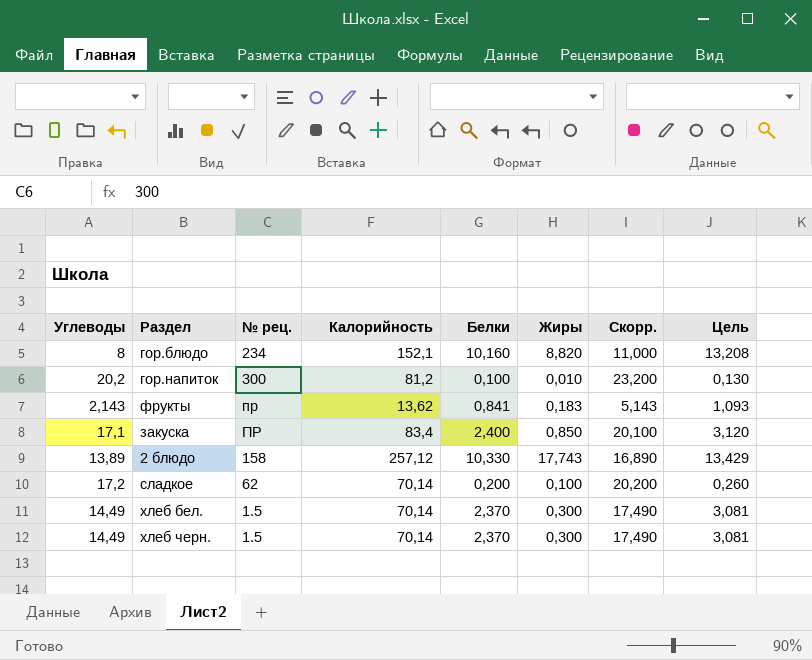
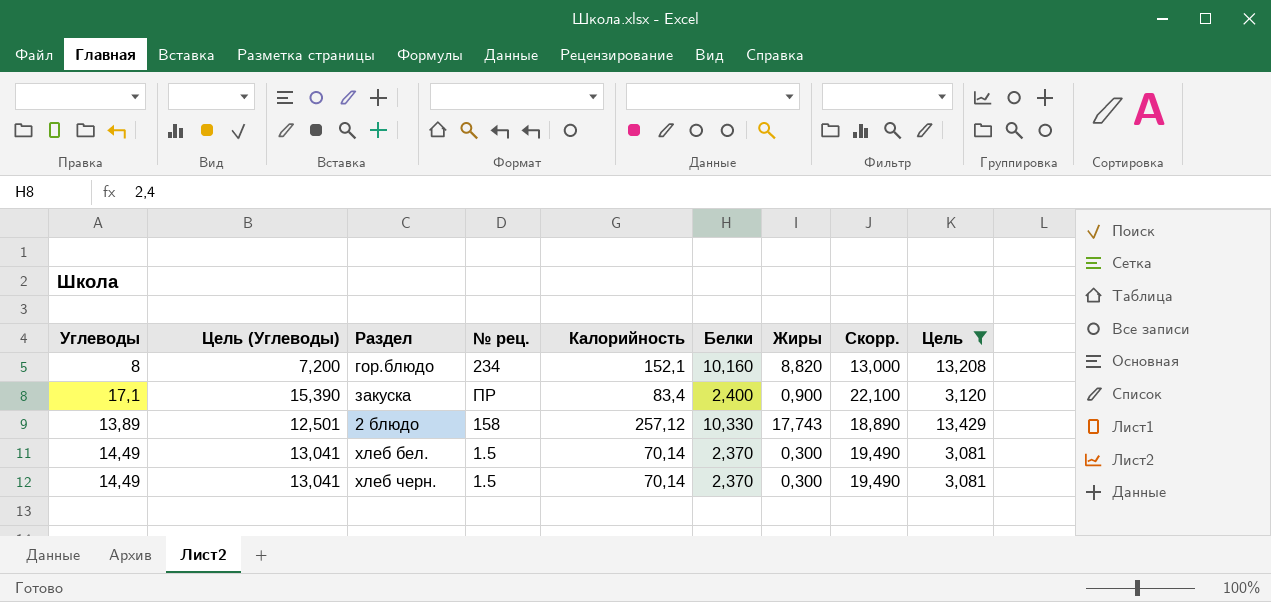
filter: none -> Цель >= 3,081
column Цель (Углеводы) | formula: none -> [Углеводы] * 0,9
column Скорр. | formula: [Углеводы] + 3 -> [Углеводы] + 5
закуска | Жиры: 0,850 -> 0,900

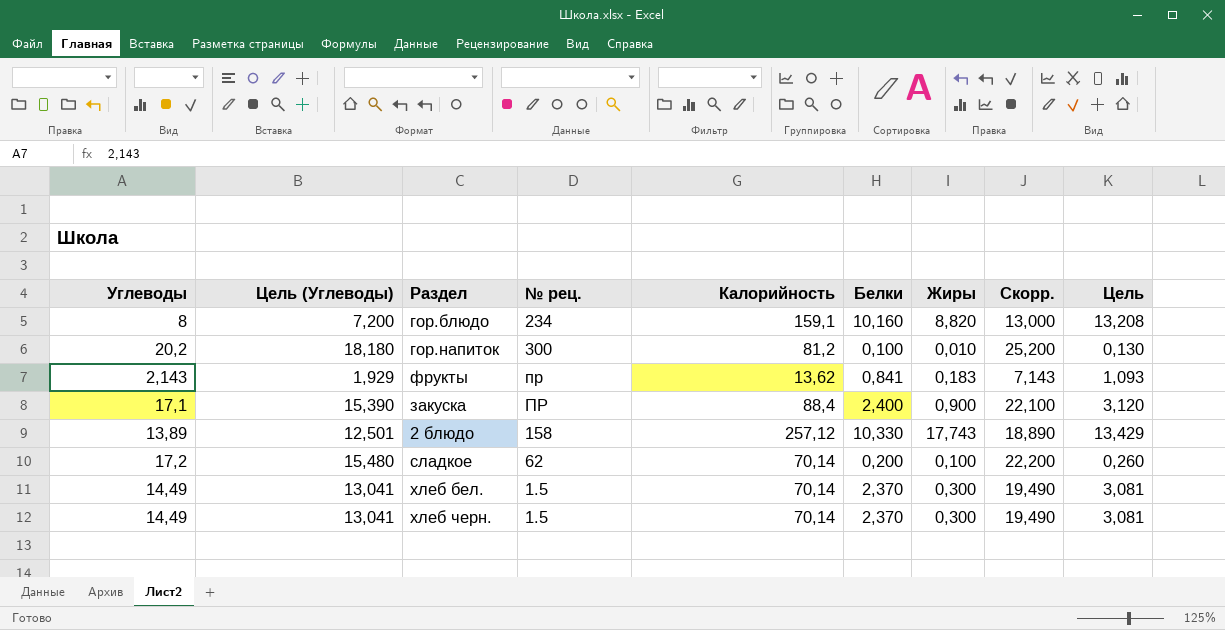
filter: Цель >= 3,081 -> none
гор.блюдо | Калорийность: 152,1 -> 159,1
закуска | Калорийность: 83,4 -> 88,4

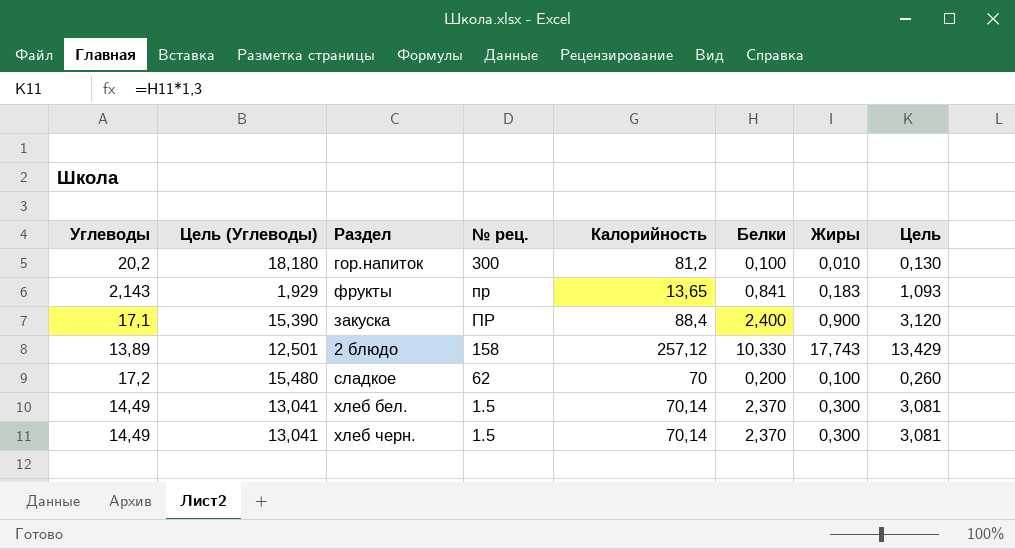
column Скорр. | formula: [Углеводы] + 5 -> none
row гор.блюдо: 8 | 7,200 | 234 | 159,1 | 10,160 | 8,820 | 13,000 | 13,208 -> none
фрукты | Калорийность: 13,62 -> 13,65
сладкое | Калорийность: 70,14 -> 70

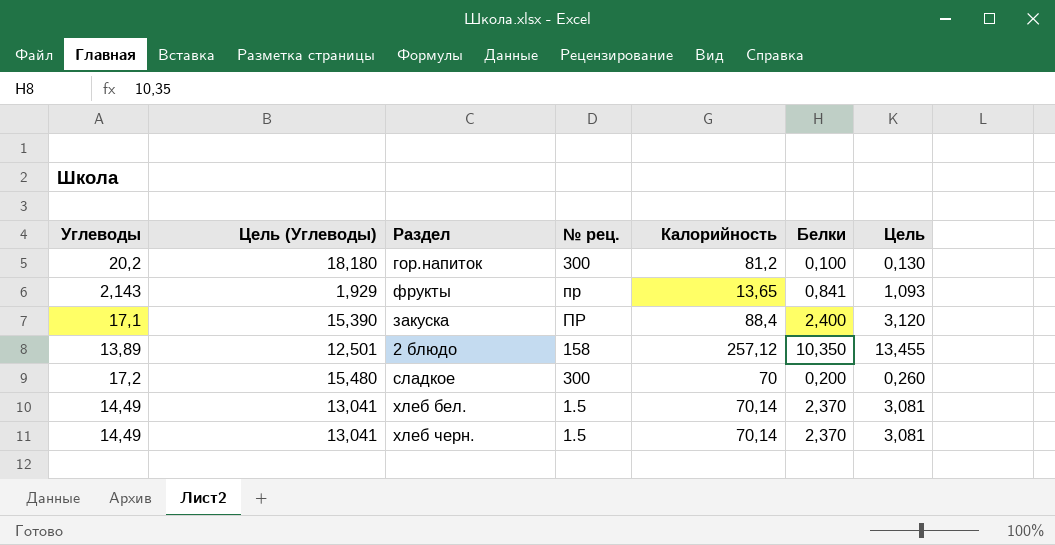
column Жиры | position: 7 -> none
2 блюдо | Белки: 10,330 -> 10,350
2 блюдо | Цель: 13,429 -> 13,455
сладкое | № рец.: 62 -> 300

